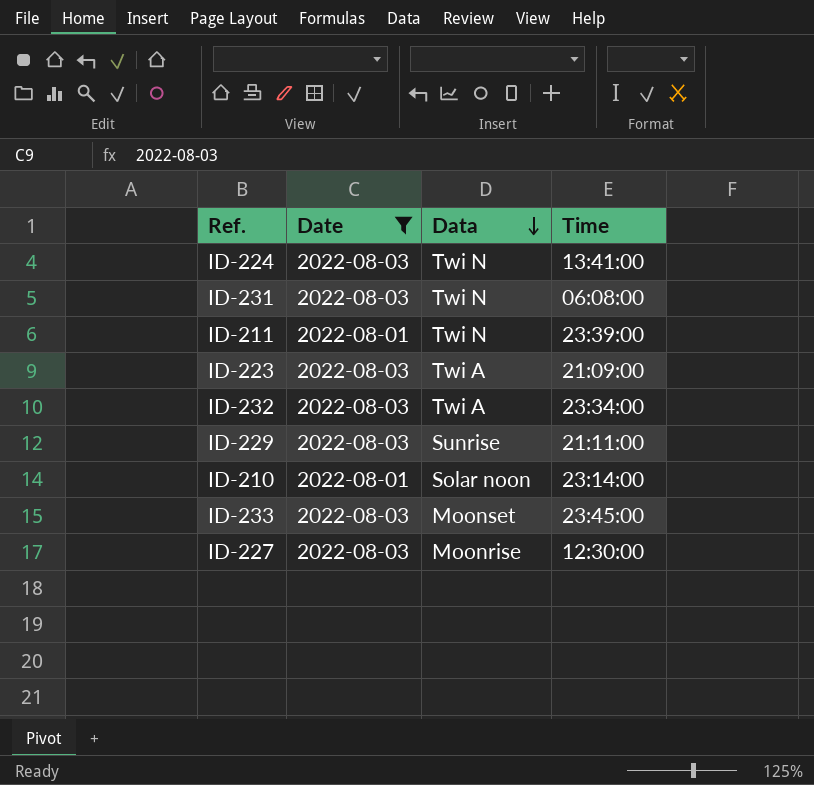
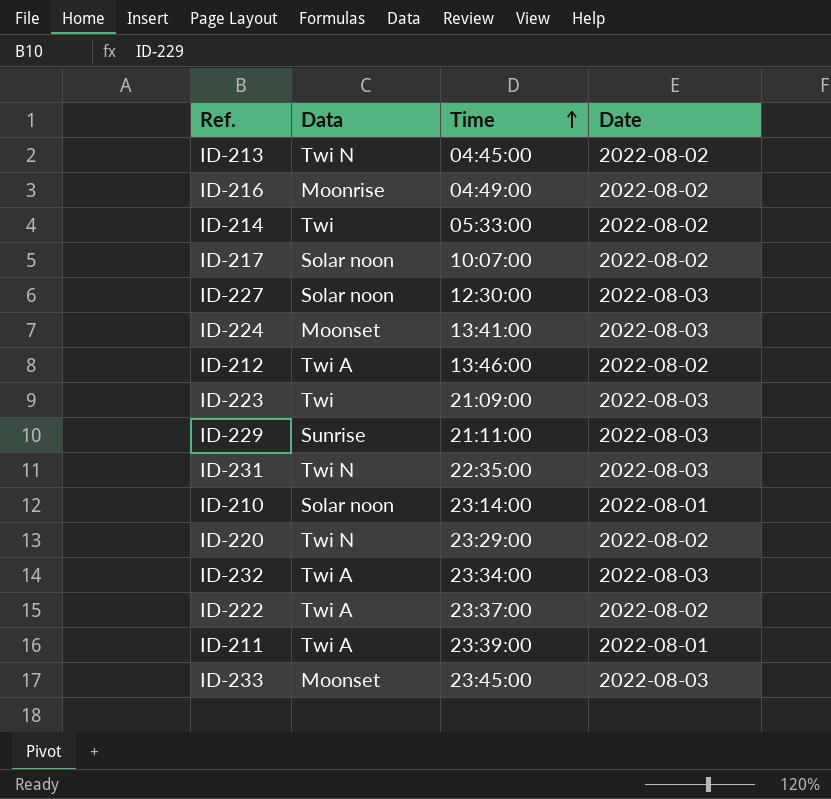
filter: Date != 2022-08-02 -> none
row order: Data descending -> Time ascending
column Date | position: 2 -> 4
ID-227 | Data: Moonrise -> Solar noon
ID-224 | Data: Twi N -> Moonset
ID-223 | Data: Twi A -> Twi
ID-231 | Time: 06:08:00 -> 22:35:00
ID-211 | Data: Twi N -> Twi A

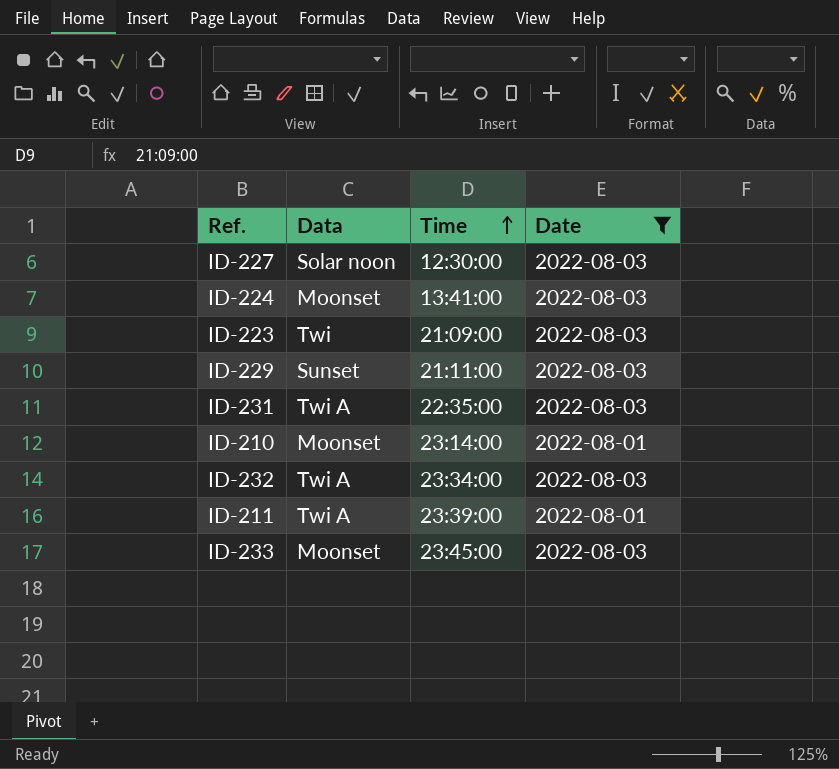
filter: none -> Date != 2022-08-02
ID-229 | Data: Sunrise -> Sunset
ID-231 | Data: Twi N -> Twi A
ID-210 | Data: Solar noon -> Moonset

